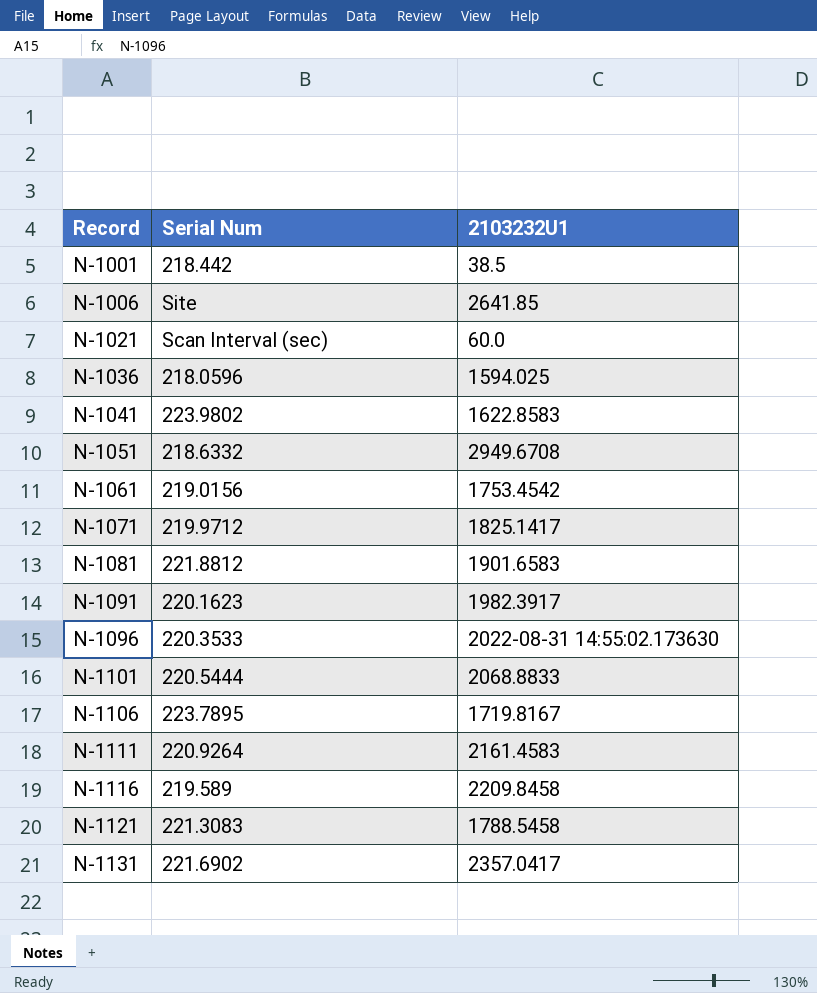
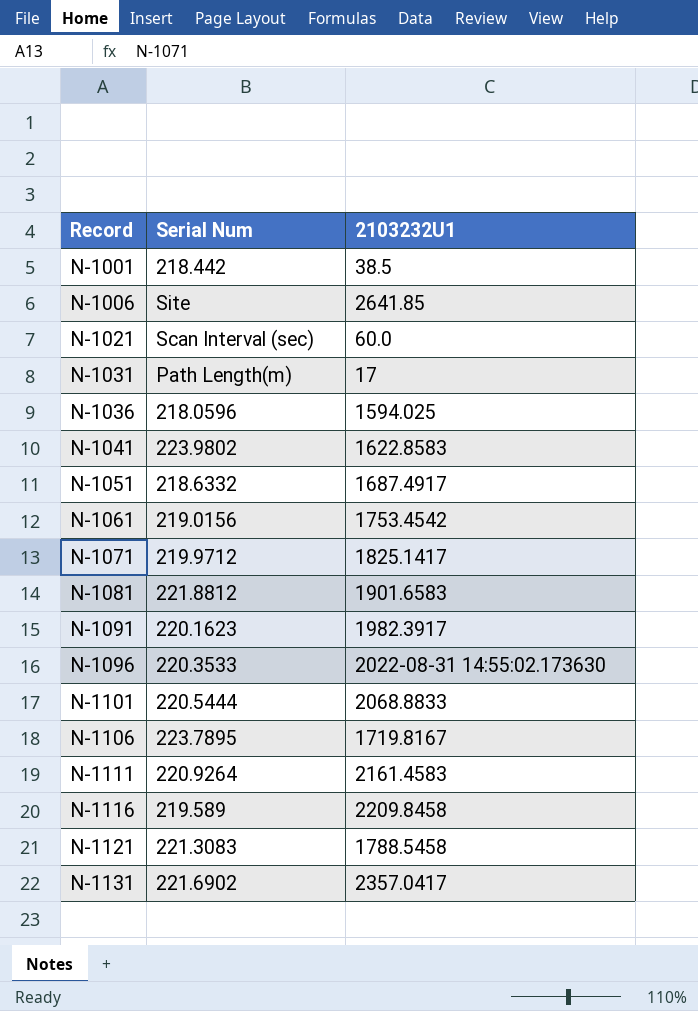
row N-1031: none -> Path Length(m) | 17
N-1051 | 2103232U1: 2949.6708 -> 1687.4917

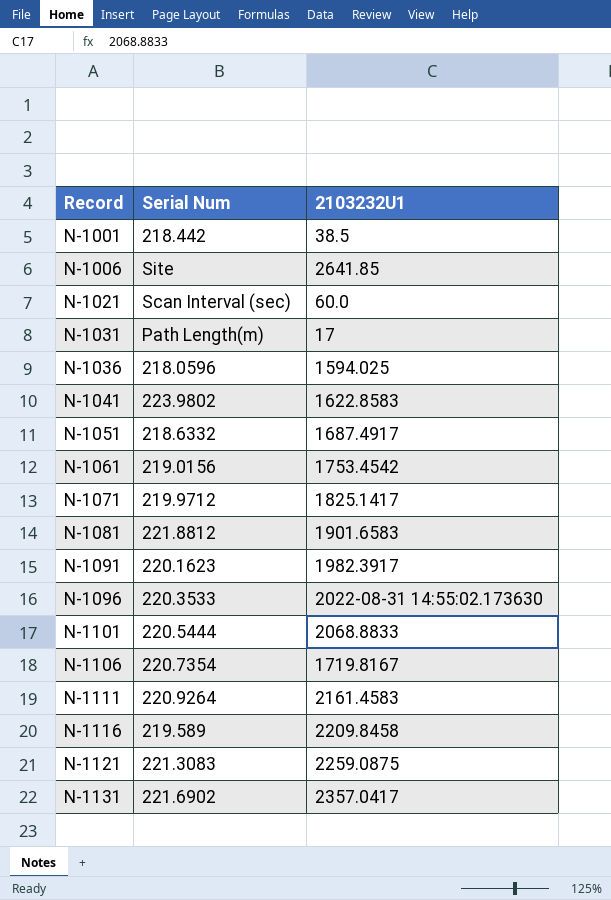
N-1106 | Serial Num: 223.7895 -> 220.7354
N-1121 | 2103232U1: 1788.5458 -> 2259.0875

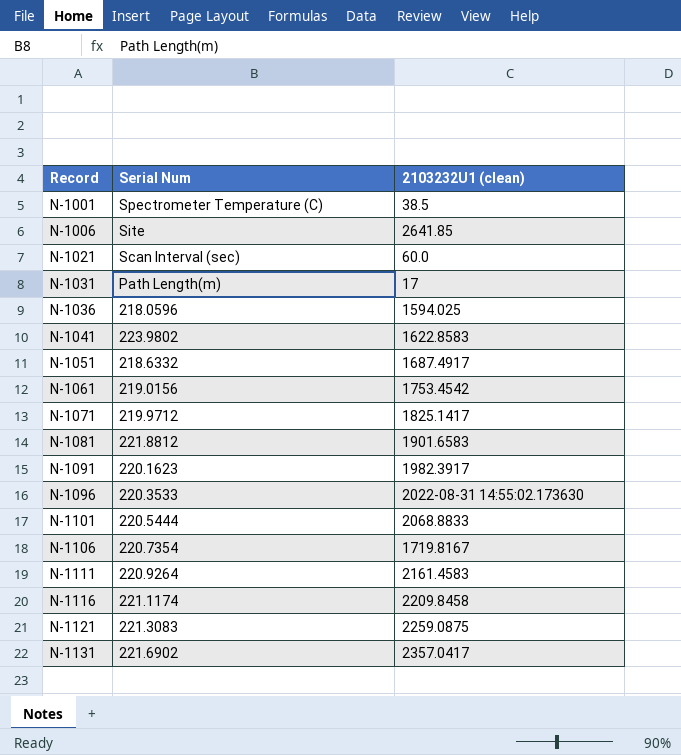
column name: 2103232U1 -> 2103232U1 (clean)
N-1001 | Serial Num: 218.442 -> Spectrometer Temperature (C)
N-1116 | Serial Num: 219.589 -> 221.1174

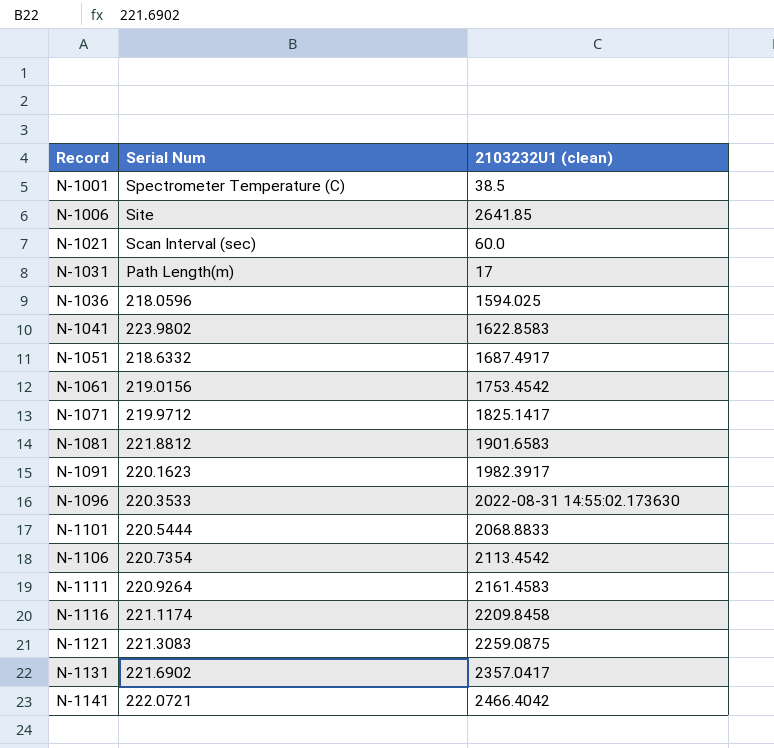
N-1106 | 2103232U1 (clean): 1719.8167 -> 2113.4542
row N-1141: none -> 222.0721 | 2466.4042

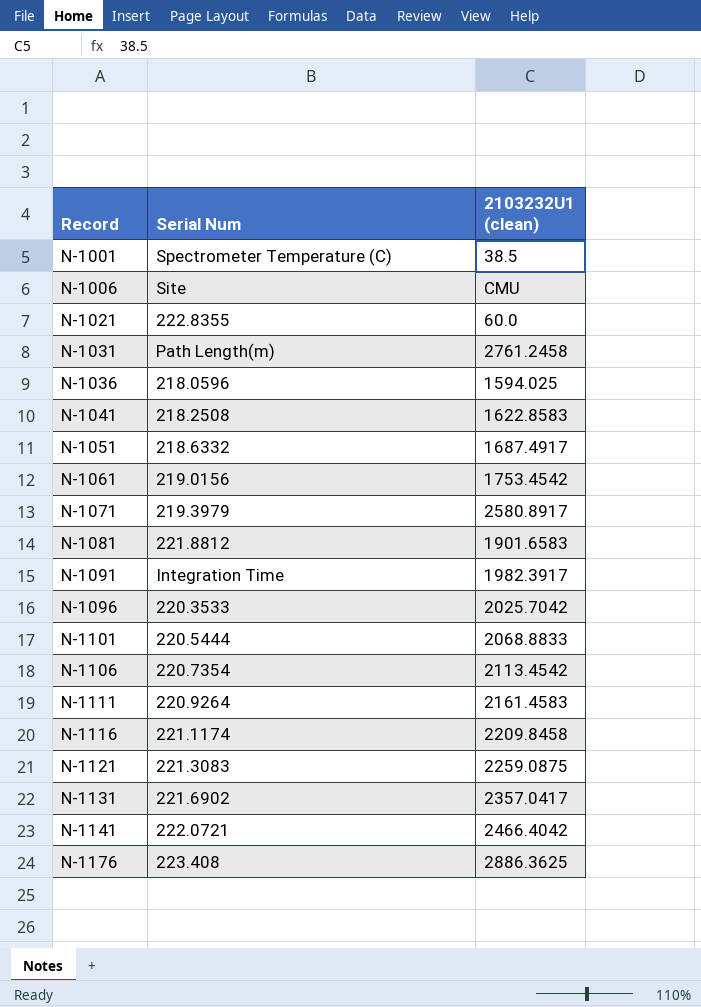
N-1006 | 2103232U1 (clean): 2641.85 -> CMU
N-1021 | Serial Num: Scan Interval (sec) -> 222.8355
N-1031 | 2103232U1 (clean): 17 -> 2761.2458
N-1041 | Serial Num: 223.9802 -> 218.2508
N-1071 | Serial Num: 219.9712 -> 219.3979
N-1071 | 2103232U1 (clean): 1825.1417 -> 2580.8917
N-1091 | Serial Num: 220.1623 -> Integration Time
N-1096 | 2103232U1 (clean): 2022-08-31 14:55:02.173630 -> 2025.7042
row N-1176: none -> 223.408 | 2886.3625

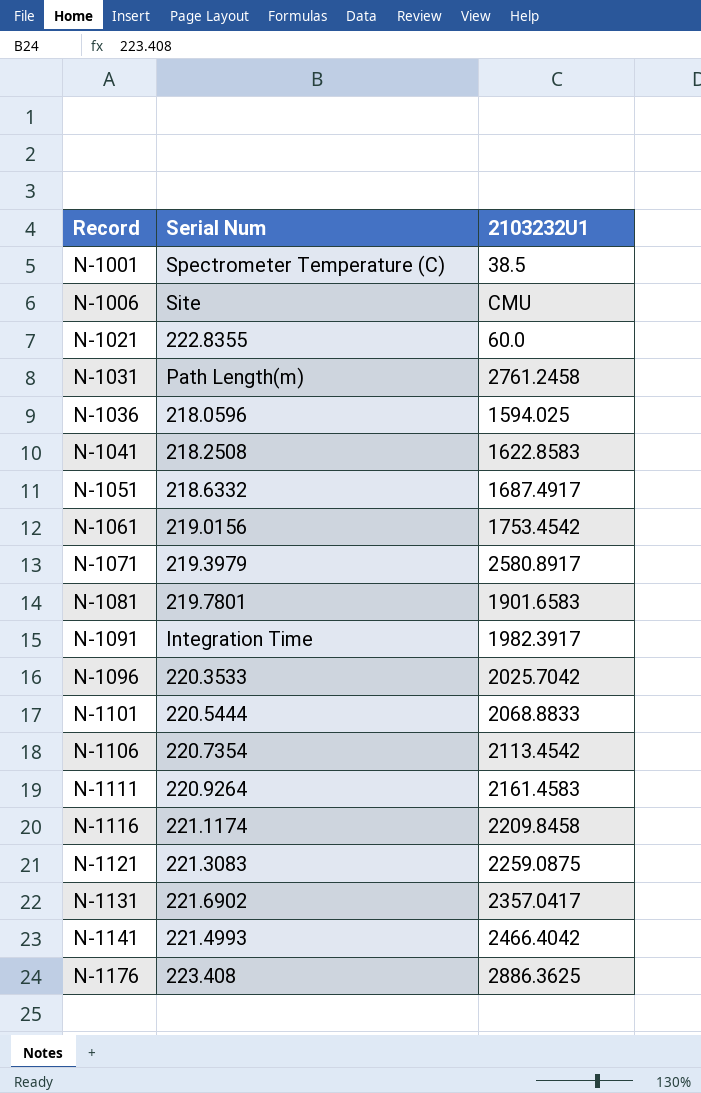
column name: 2103232U1 (clean) -> 2103232U1
N-1081 | Serial Num: 221.8812 -> 219.7801
N-1141 | Serial Num: 222.0721 -> 221.4993

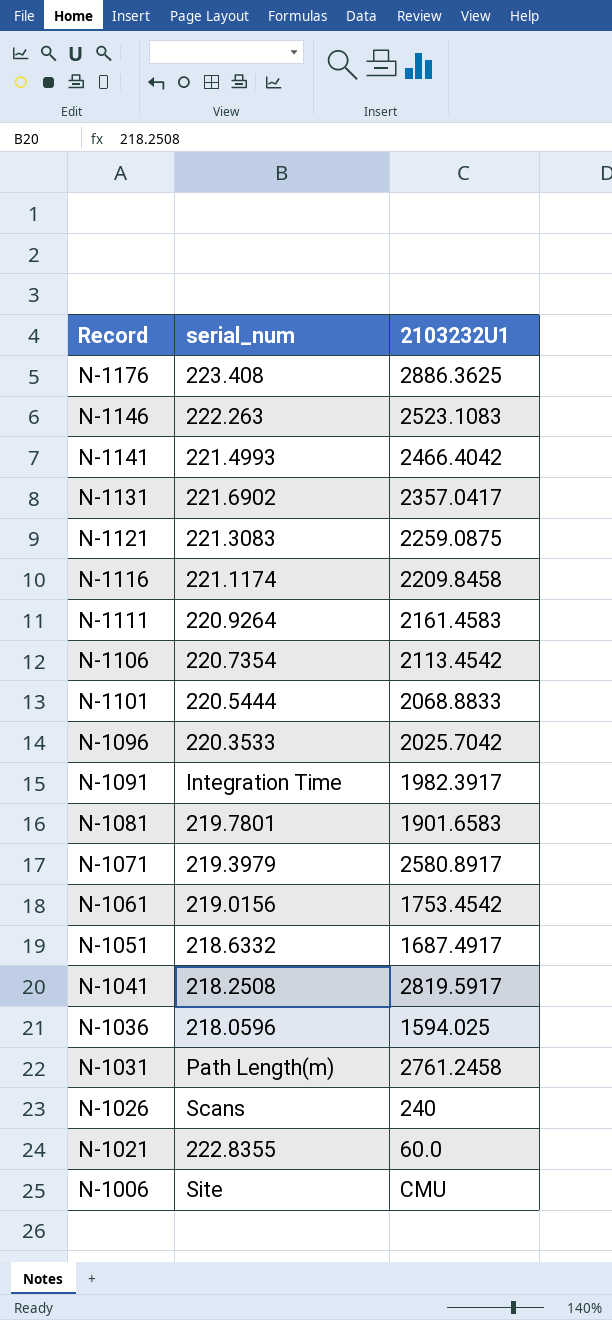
row order: Record ascending -> Record descending
column name: Serial Num -> serial_num
row N-1001: Spectrometer Temperature (C) | 38.5 -> none
row N-1146: none -> 222.263 | 2523.1083
N-1041 | 2103232U1: 1622.8583 -> 2819.5917
row N-1026: none -> Scans | 240

